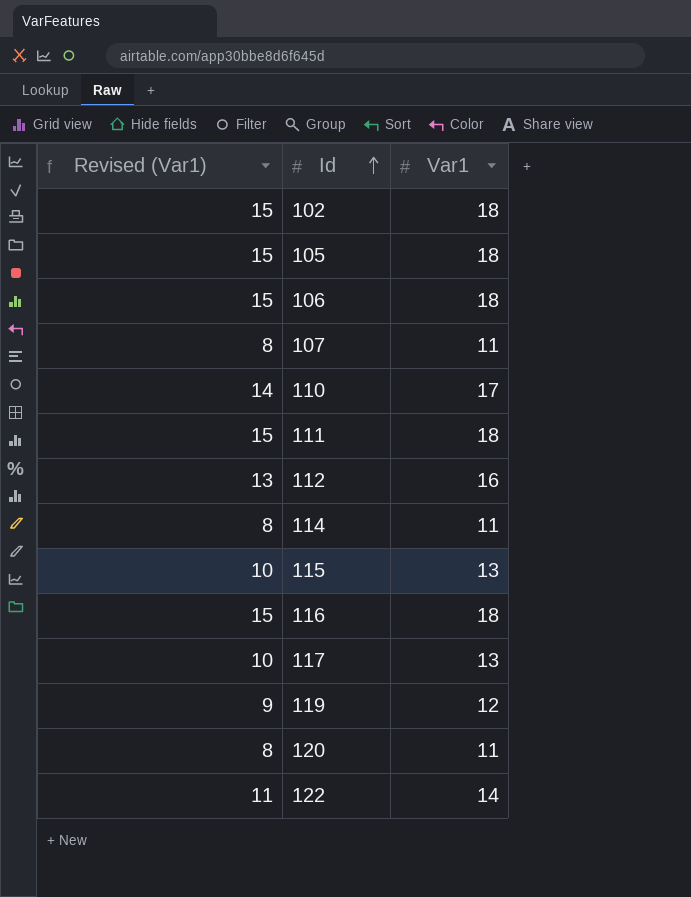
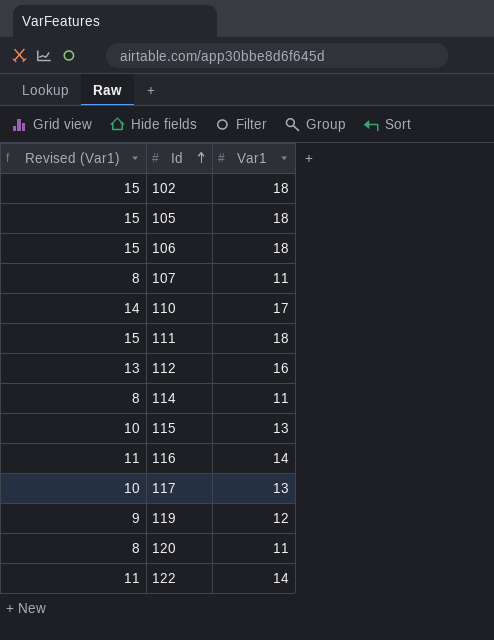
116 | Revised (Var1): 15 -> 11
116 | Var1: 18 -> 14

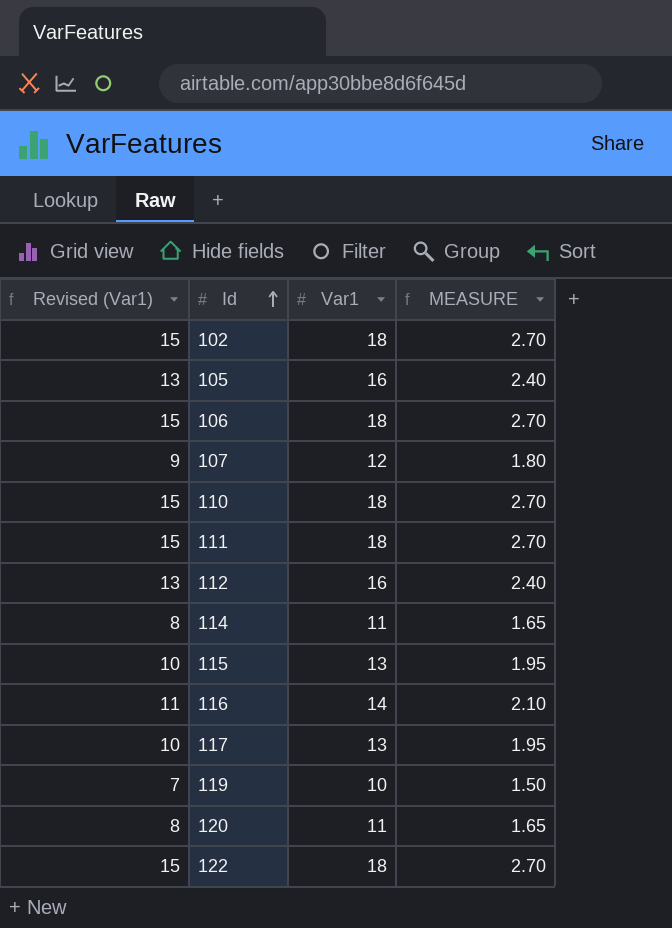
column MEASURE | formula: none -> [Var1] * 0.15
105 | Revised (Var1): 15 -> 13
105 | Var1: 18 -> 16
107 | Revised (Var1): 8 -> 9
107 | Var1: 11 -> 12
110 | Revised (Var1): 14 -> 15
110 | Var1: 17 -> 18
119 | Revised (Var1): 9 -> 7
119 | Var1: 12 -> 10
122 | Revised (Var1): 11 -> 15
122 | Var1: 14 -> 18

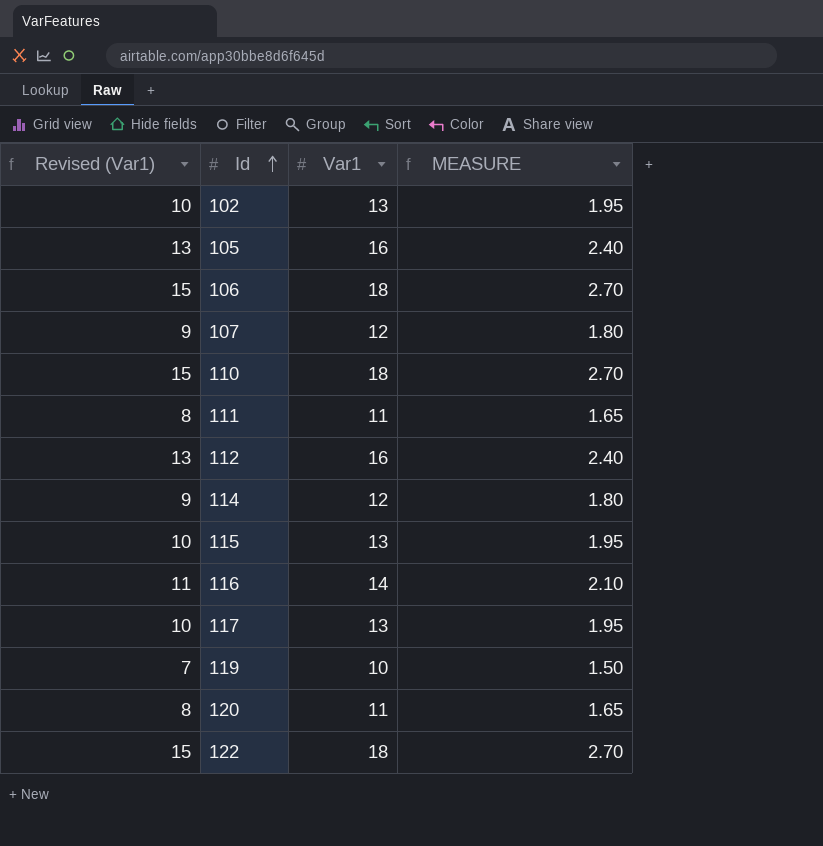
102 | Revised (Var1): 15 -> 10
102 | Var1: 18 -> 13
102 | MEASURE: 2.70 -> 1.95
111 | Revised (Var1): 15 -> 8
111 | Var1: 18 -> 11
111 | MEASURE: 2.70 -> 1.65
114 | Revised (Var1): 8 -> 9
114 | Var1: 11 -> 12
114 | MEASURE: 1.65 -> 1.80

